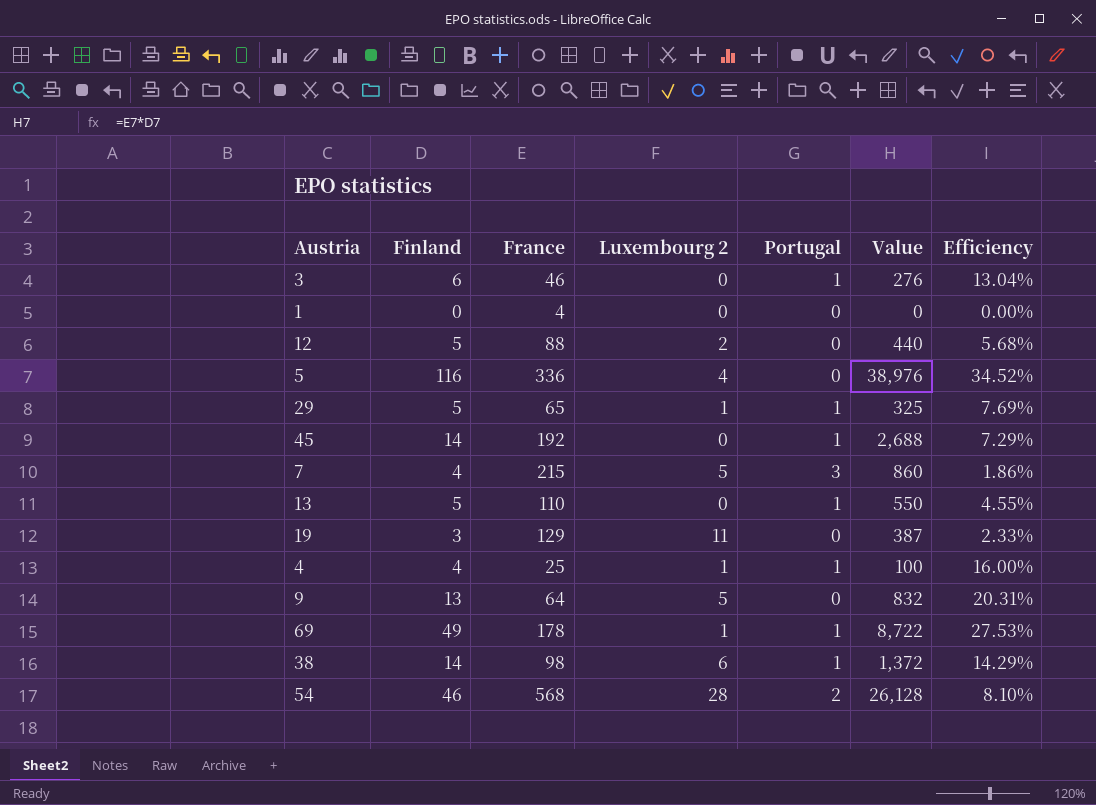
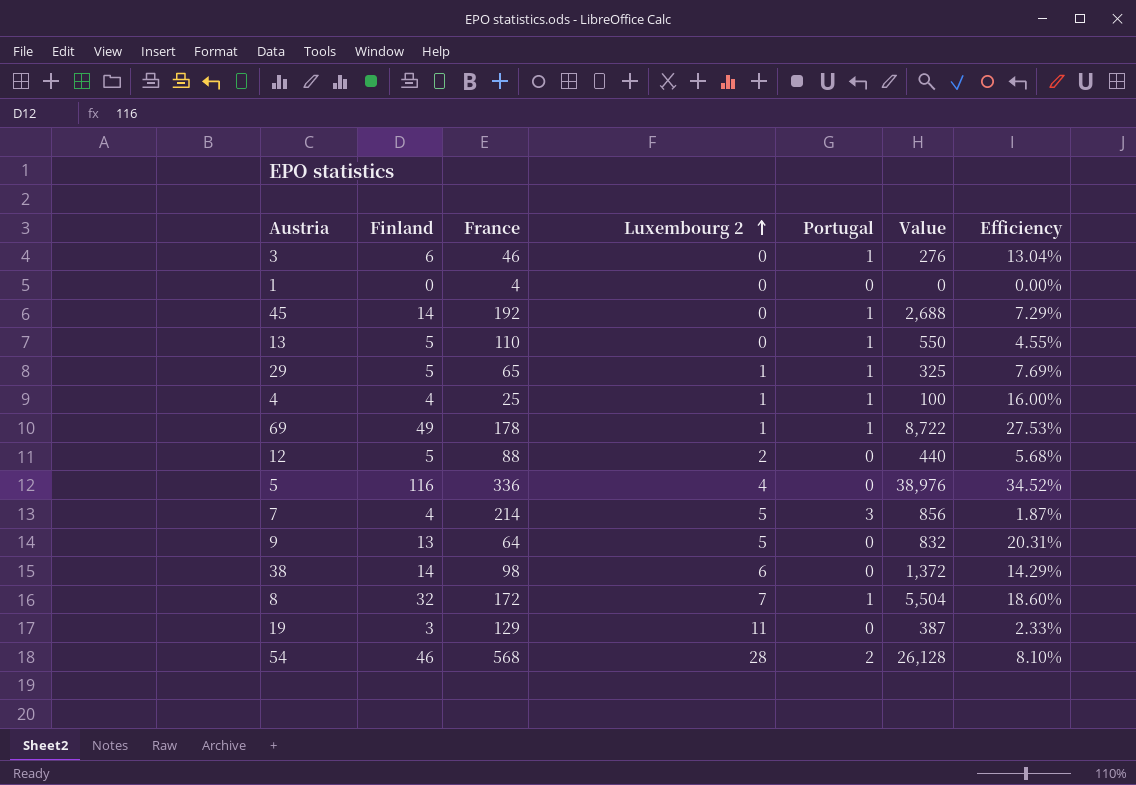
row order: none -> Luxembourg 2 ascending
7 | France: 215 -> 214
7 | Value: 860 -> 856
7 | Efficiency: 1.86% -> 1.87%
38 | Portugal: 1 -> 0
row 8: none -> 32 | 172 | 7 | 1 | 5,504 | 18.60%

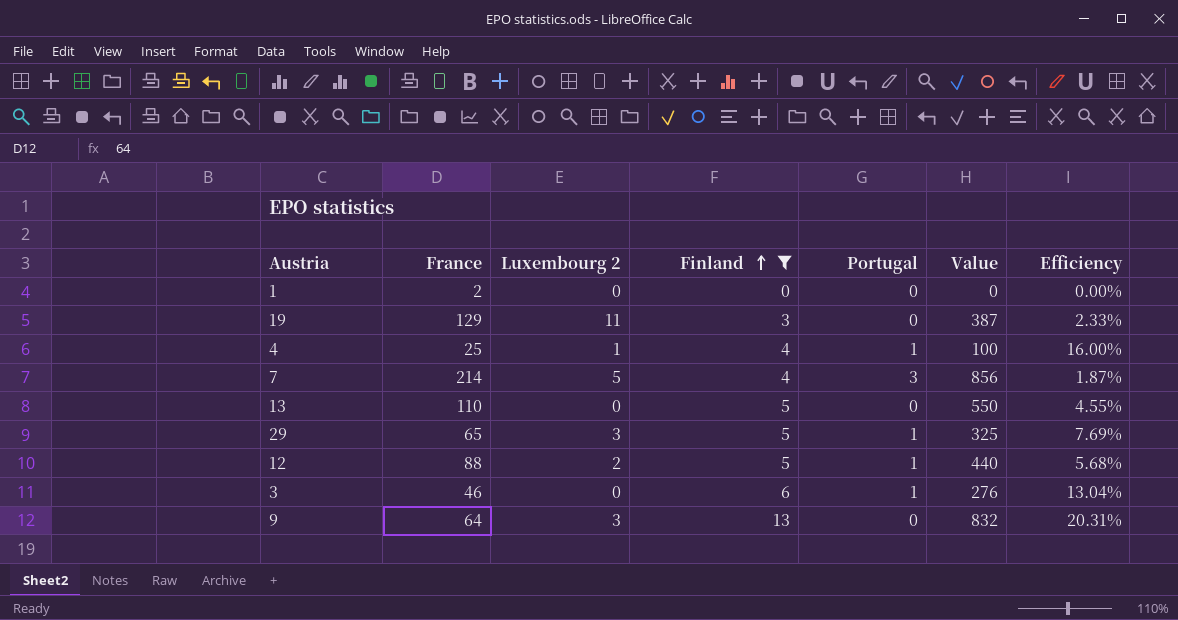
filter: none -> Finland <= 13
row order: Luxembourg 2 ascending -> Finland ascending
column Finland | position: 2 -> 4
1 | France: 4 -> 2
13 | Portugal: 1 -> 0
29 | Luxembourg 2: 1 -> 3
12 | Portugal: 0 -> 1
9 | Luxembourg 2: 5 -> 3

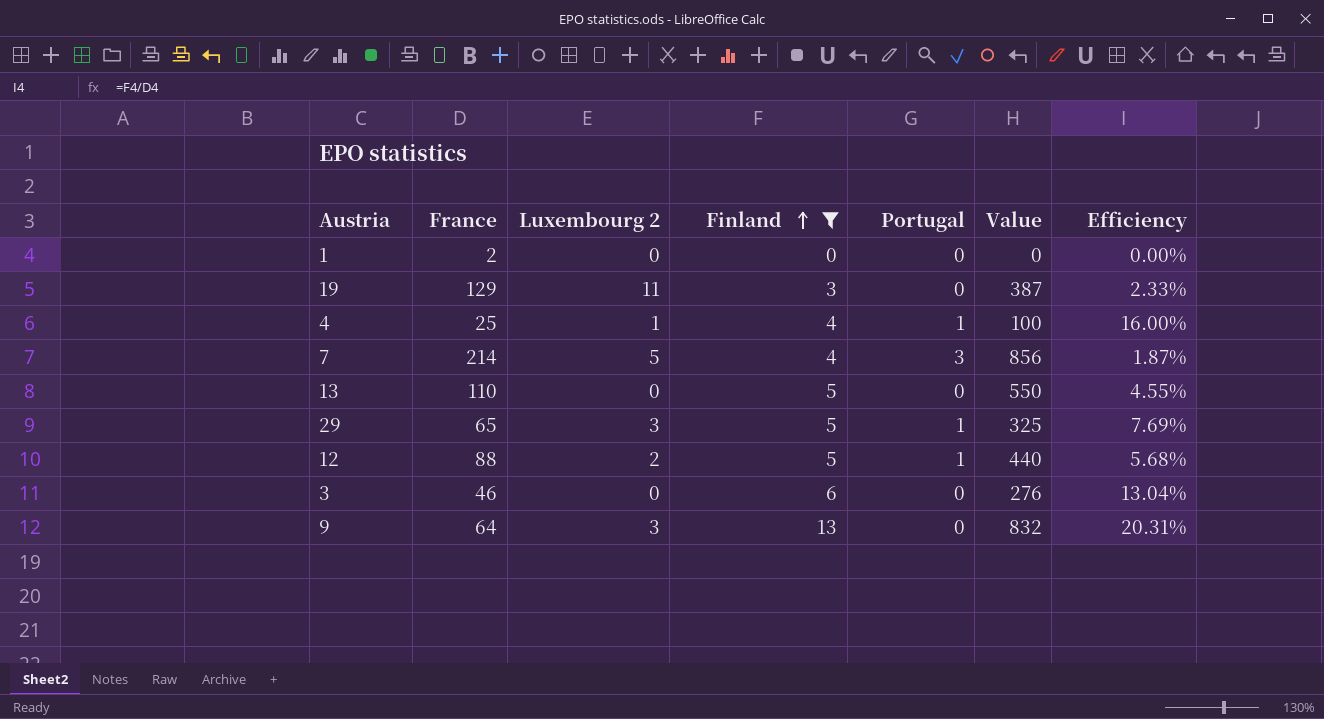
3 | Portugal: 1 -> 0

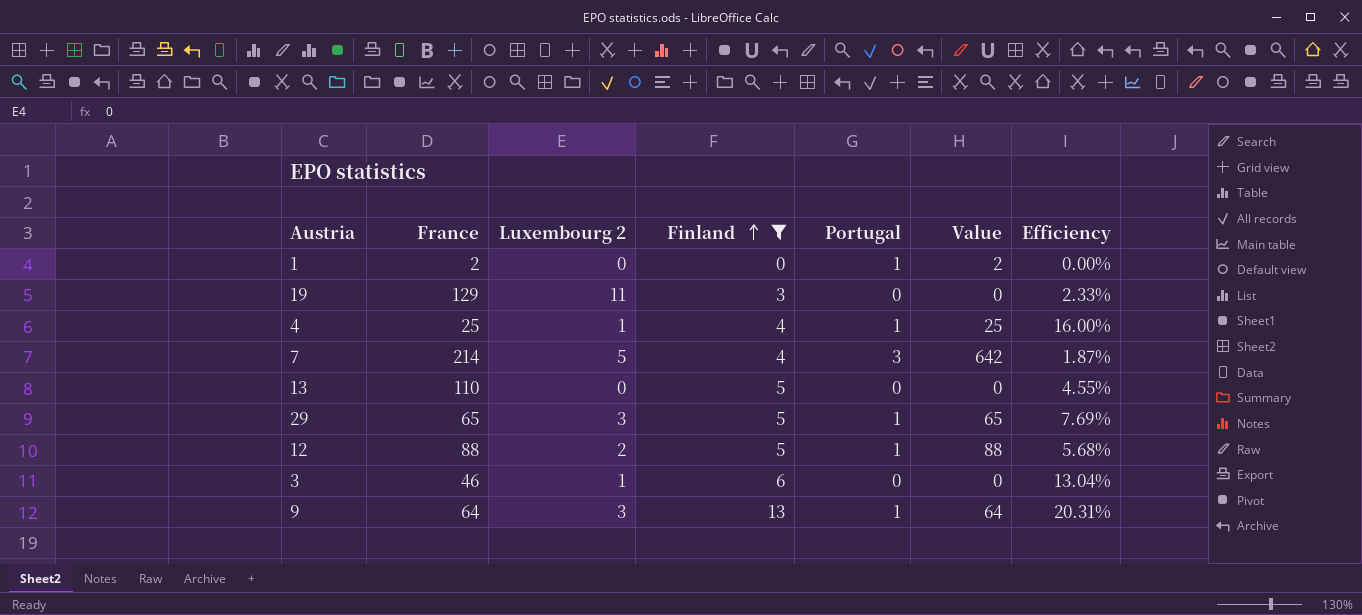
column Value | formula: [France] * [Finland] -> [France] * [Portugal]
1 | Portugal: 0 -> 1
3 | Luxembourg 2: 0 -> 1
9 | Portugal: 0 -> 1

